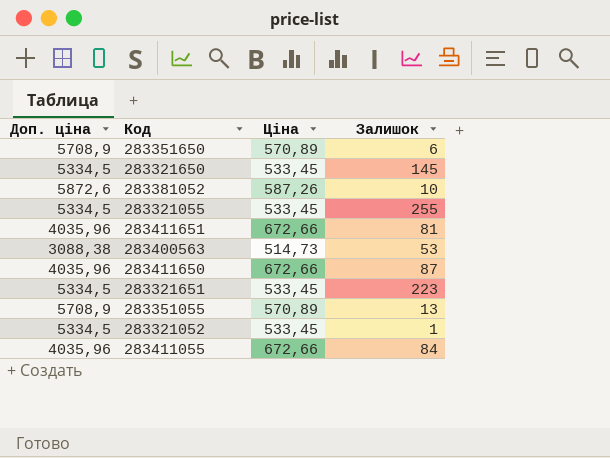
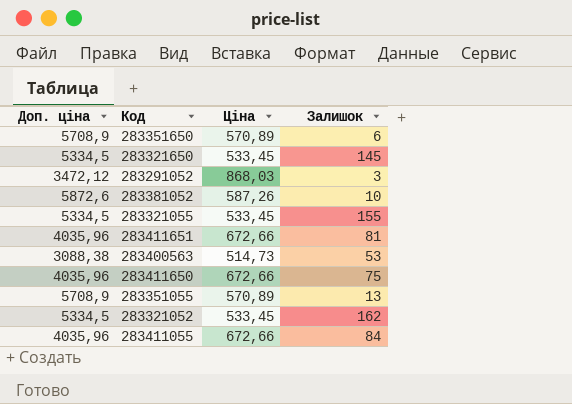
row 283321651: 5334,5 | 533,45 | 223 -> none
row 283291052: none -> 3472,12 | 868,03 | 3
283321055 | Залишок: 255 -> 155
283411650 | Залишок: 87 -> 75
283321052 | Залишок: 1 -> 162

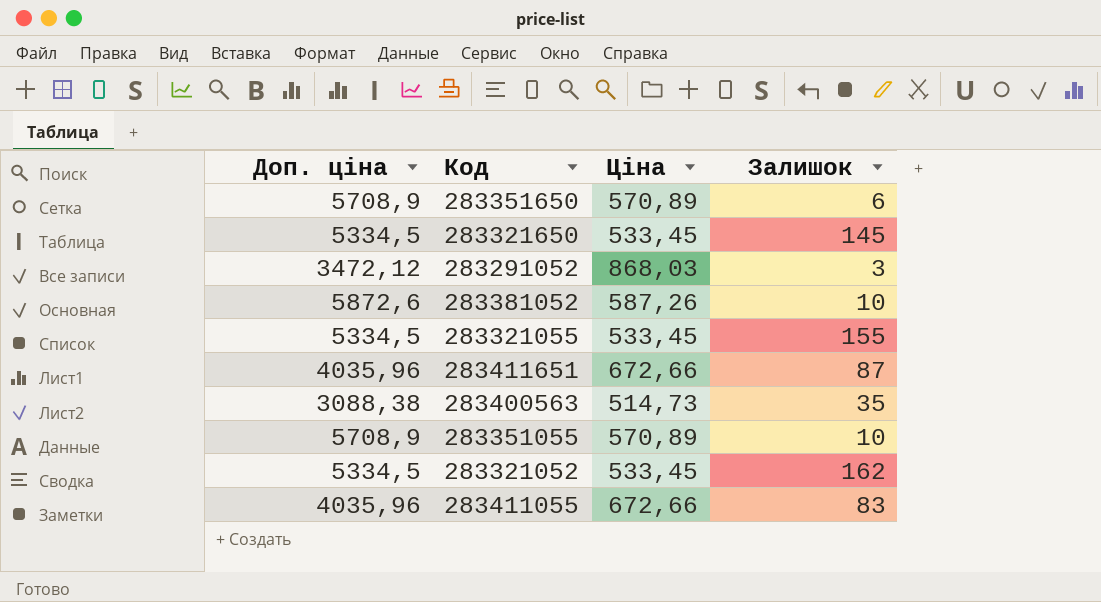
row 283411650: 4035,96 | 672,66 | 75 -> none
283411651 | Залишок: 81 -> 87
283400563 | Залишок: 53 -> 35
283351055 | Залишок: 13 -> 10
283411055 | Залишок: 84 -> 83

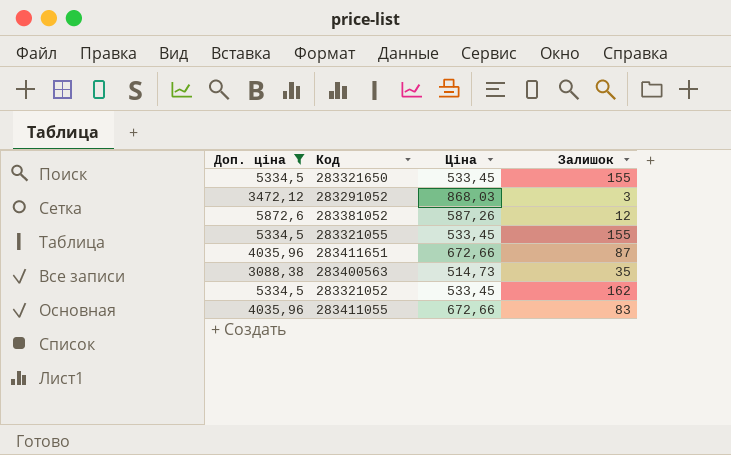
filter: none -> Доп. ціна != 5708,9
283321650 | Залишок: 145 -> 155
283381052 | Залишок: 10 -> 12

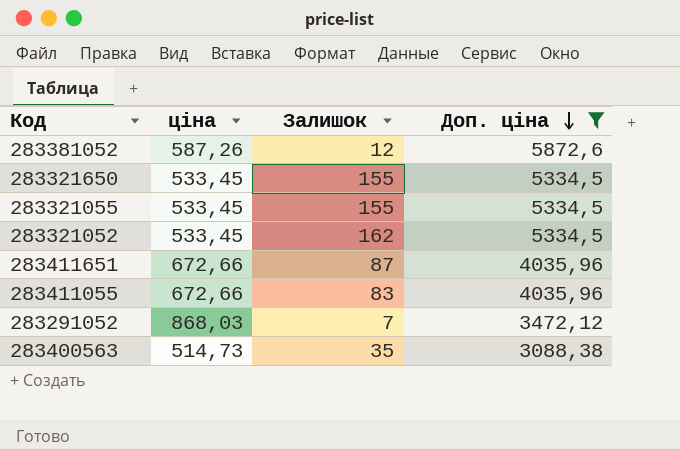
row order: none -> Доп. ціна descending
column name: Ціна -> ціна
column Доп. ціна | position: 1 -> 4
283291052 | Залишок: 3 -> 7

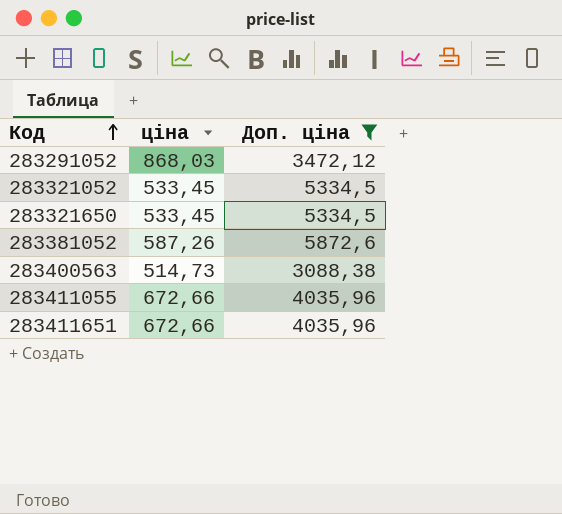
row order: Доп. ціна descending -> Код ascending
column Залишок | position: 3 -> none
row 283321055: 533,45 | 155 | 5334,5 -> none

